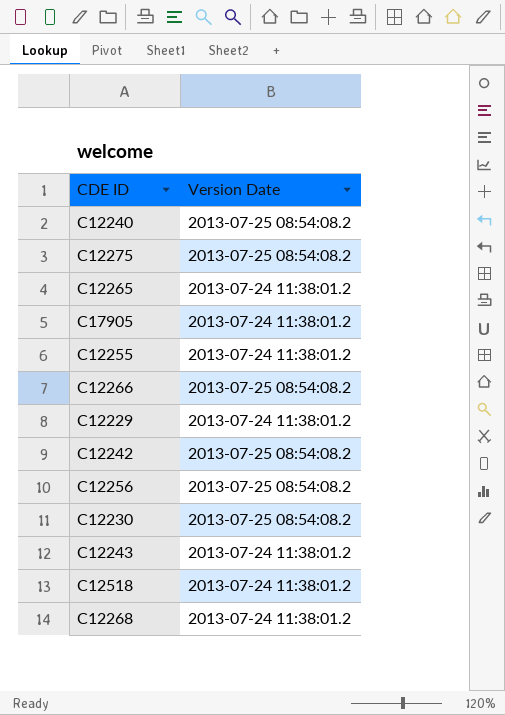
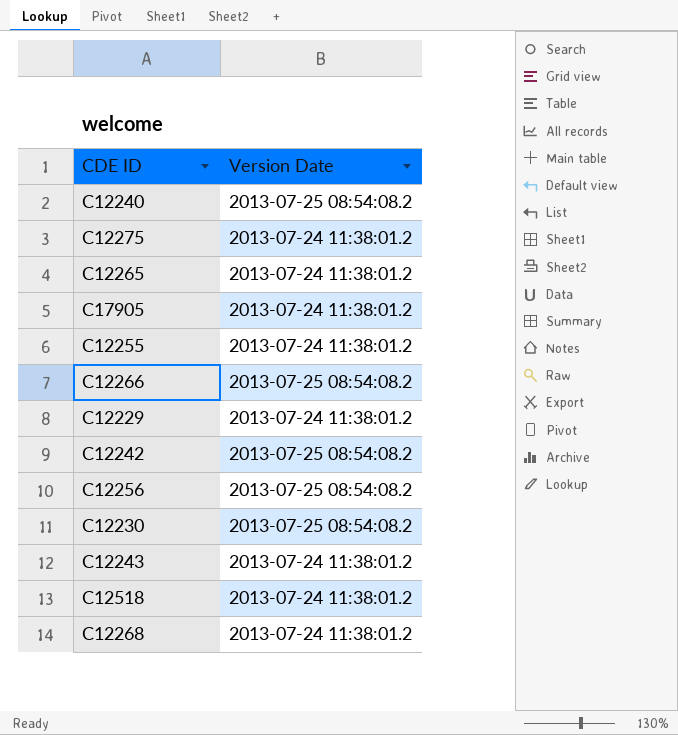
C12275 | Version Date: 2013-07-25 08:54:08.2 -> 2013-07-24 11:38:01.2

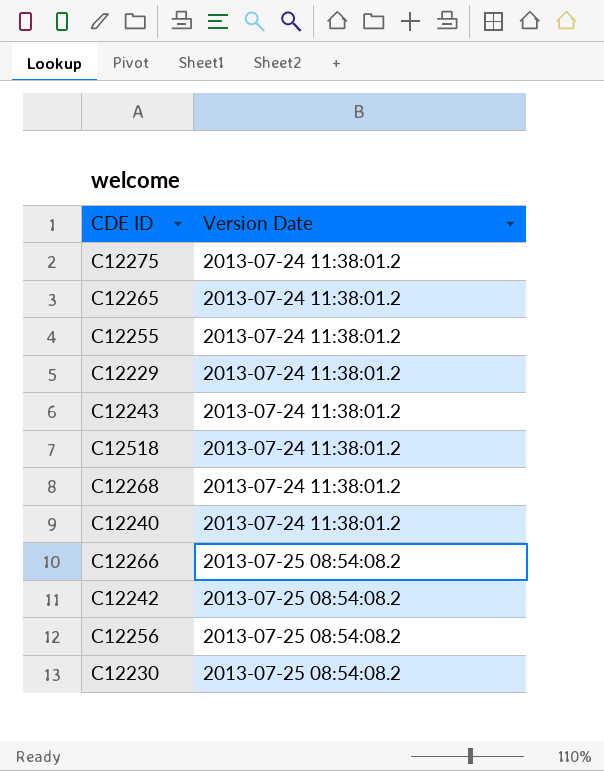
row order: none -> Version Date ascending
row C17905: 2013-07-24 11:38:01.2 -> none
C12240 | Version Date: 2013-07-25 08:54:08.2 -> 2013-07-24 11:38:01.2

